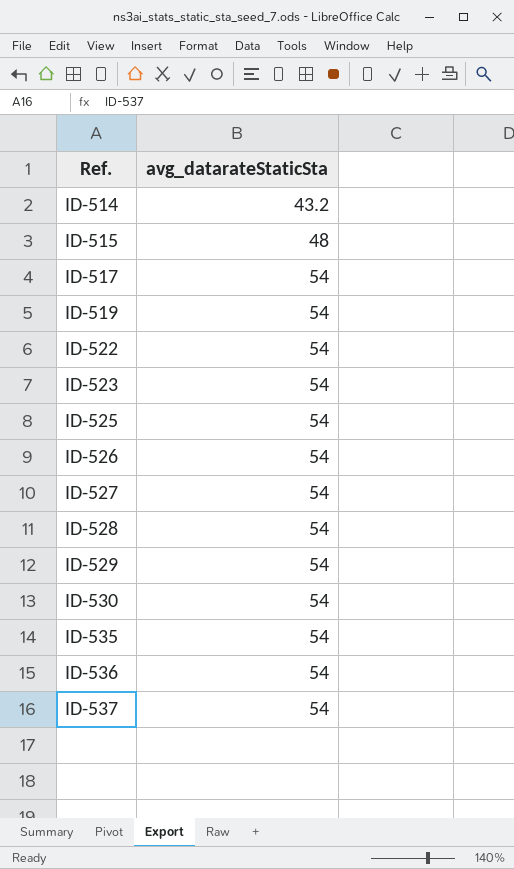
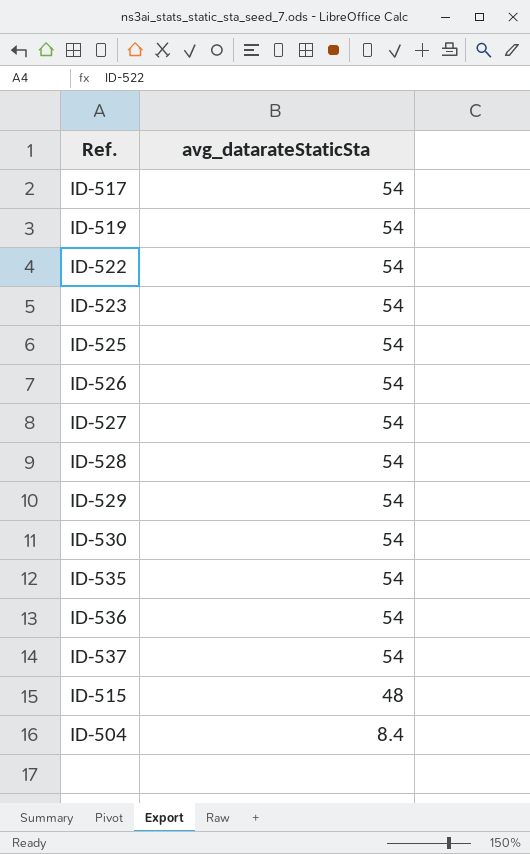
row order: Ref. ascending -> avg_datarateStaticSta descending
row ID-514: 43.2 -> none
row ID-504: none -> 8.4

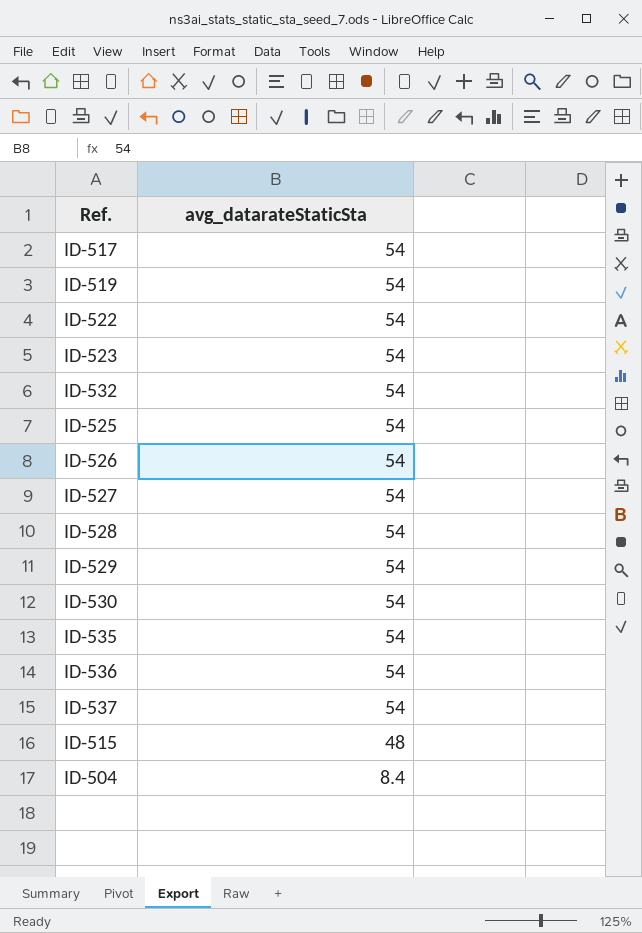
row ID-532: none -> 54

